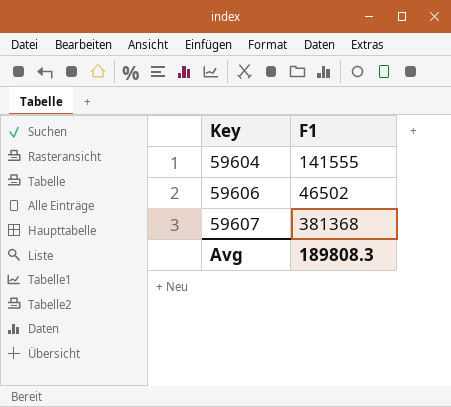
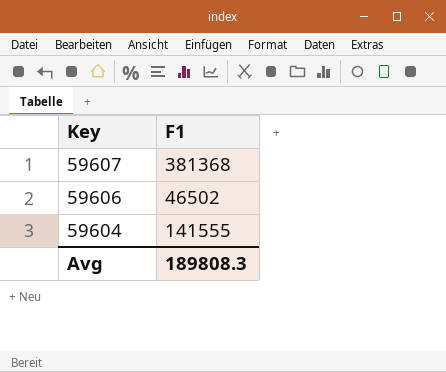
row order: Key ascending -> Key descending

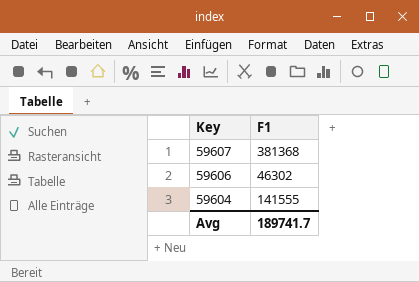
59606 | F1: 46502 -> 46302
Avg | F1: 189808.3 -> 189741.7

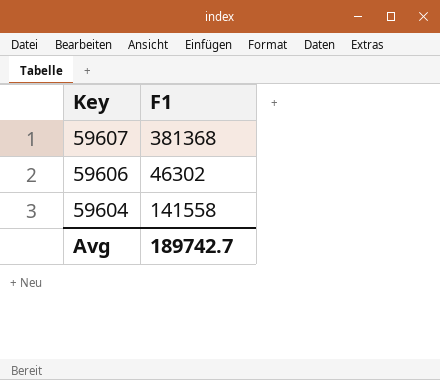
59604 | F1: 141555 -> 141558
Avg | F1: 189741.7 -> 189742.7

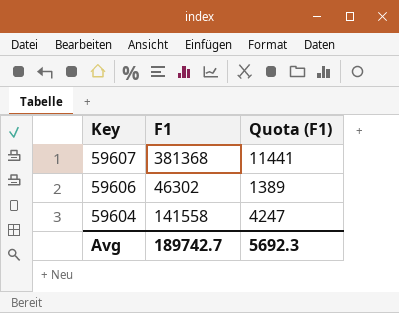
column Quota (F1) | formula: none -> [F1] * 0.03

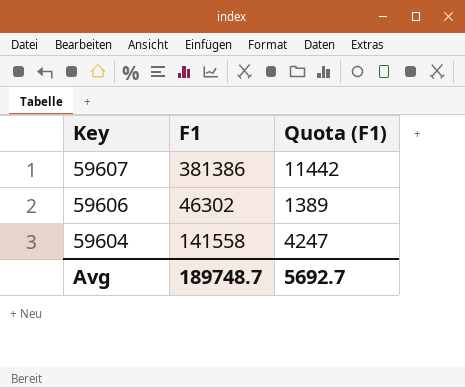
59607 | F1: 381368 -> 381386
59607 | Quota (F1): 11441 -> 11442
Avg | F1: 189742.7 -> 189748.7
Avg | Quota (F1): 5692.3 -> 5692.7

